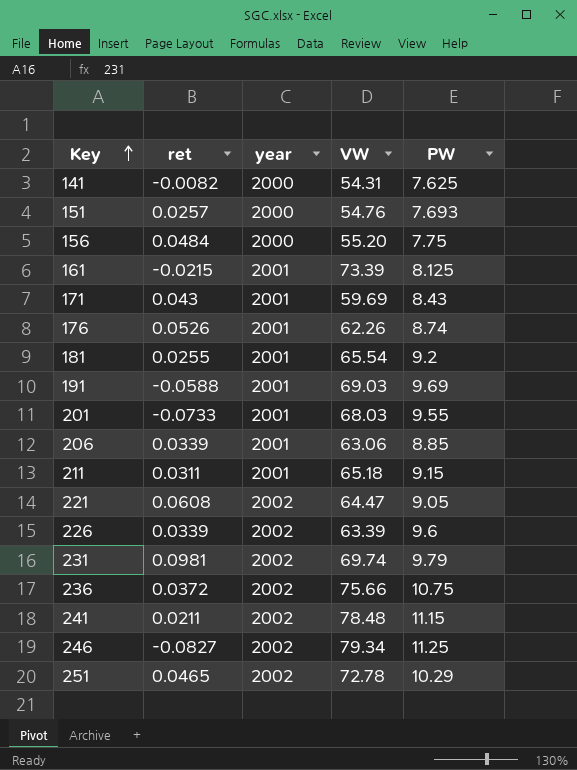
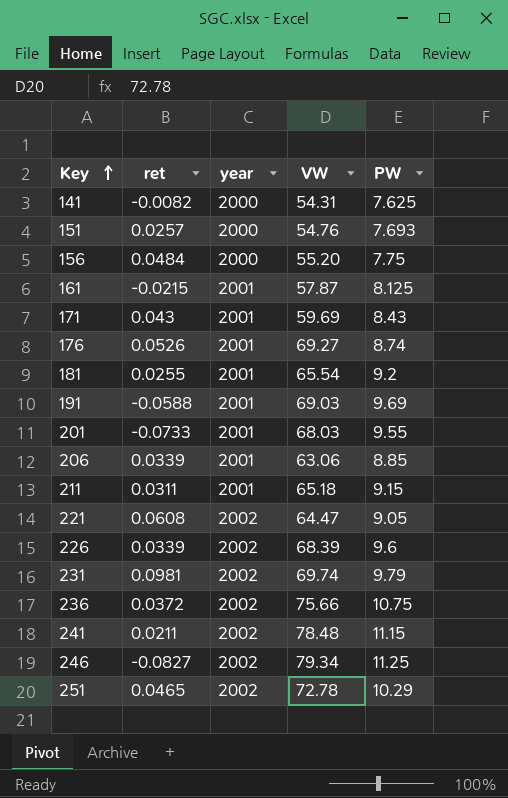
161 | VW: 73.39 -> 57.87
176 | VW: 62.26 -> 69.27
226 | VW: 63.39 -> 68.39

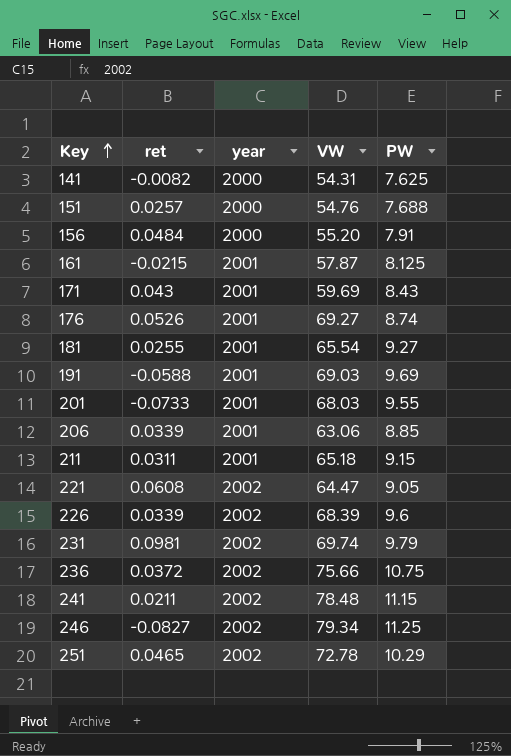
151 | PW: 7.693 -> 7.688
156 | PW: 7.75 -> 7.91
181 | PW: 9.2 -> 9.27

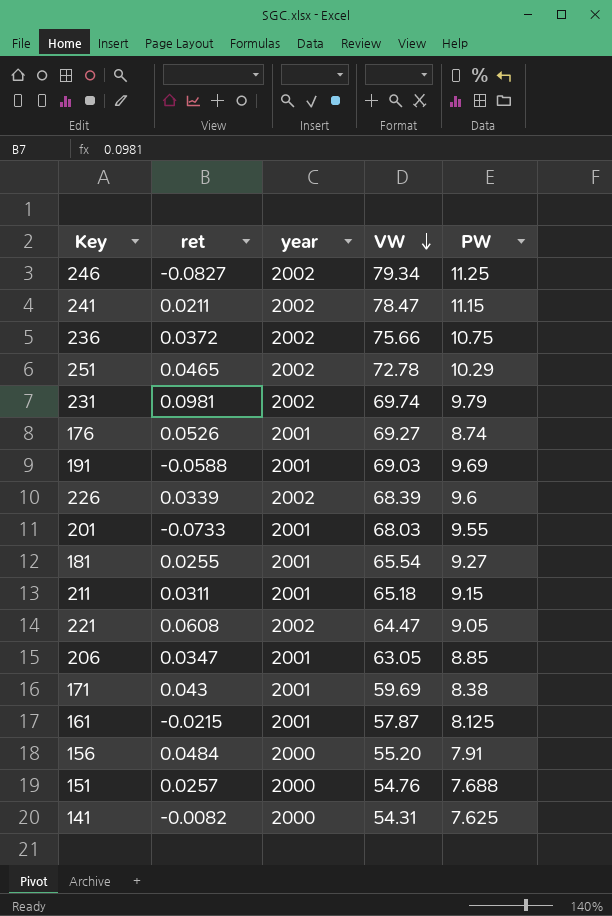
row order: Key ascending -> VW descending
241 | VW: 78.48 -> 78.47
206 | ret: 0.0339 -> 0.0347
206 | VW: 63.06 -> 63.05
171 | PW: 8.43 -> 8.38

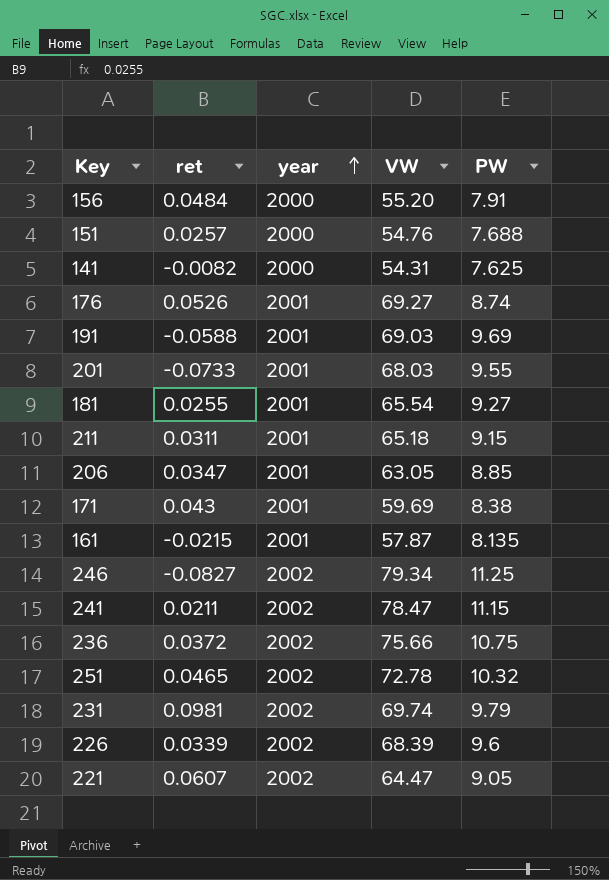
row order: VW descending -> year ascending
161 | PW: 8.125 -> 8.135
251 | PW: 10.29 -> 10.32
221 | ret: 0.0608 -> 0.0607

